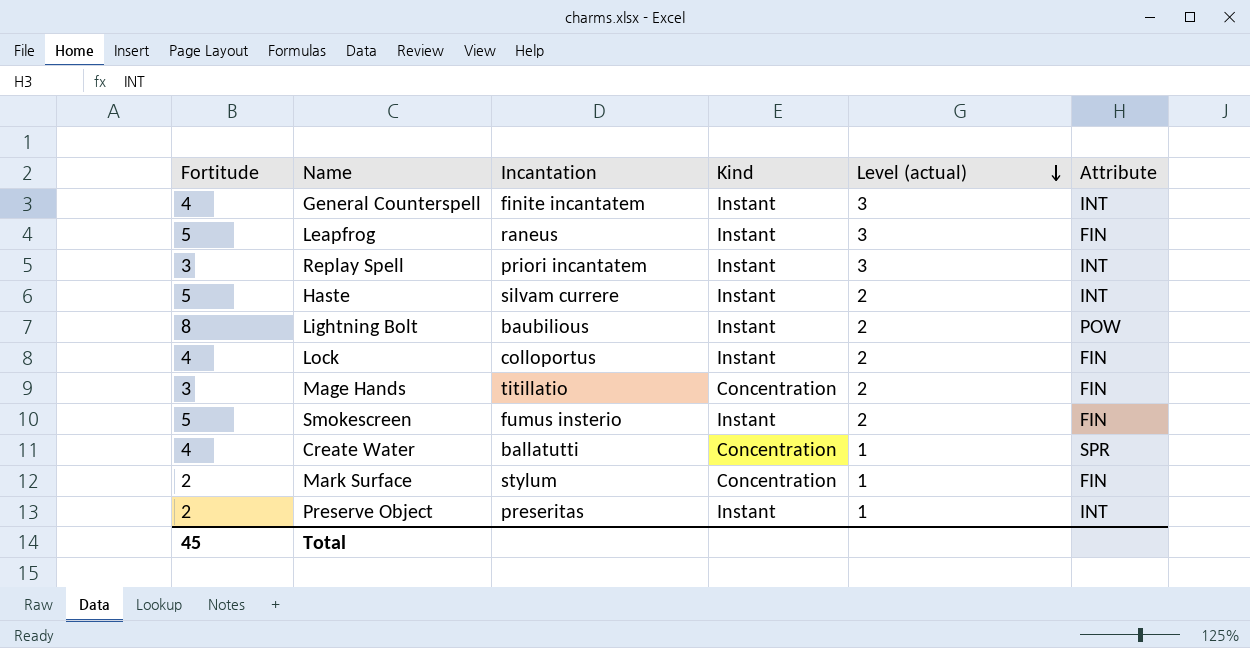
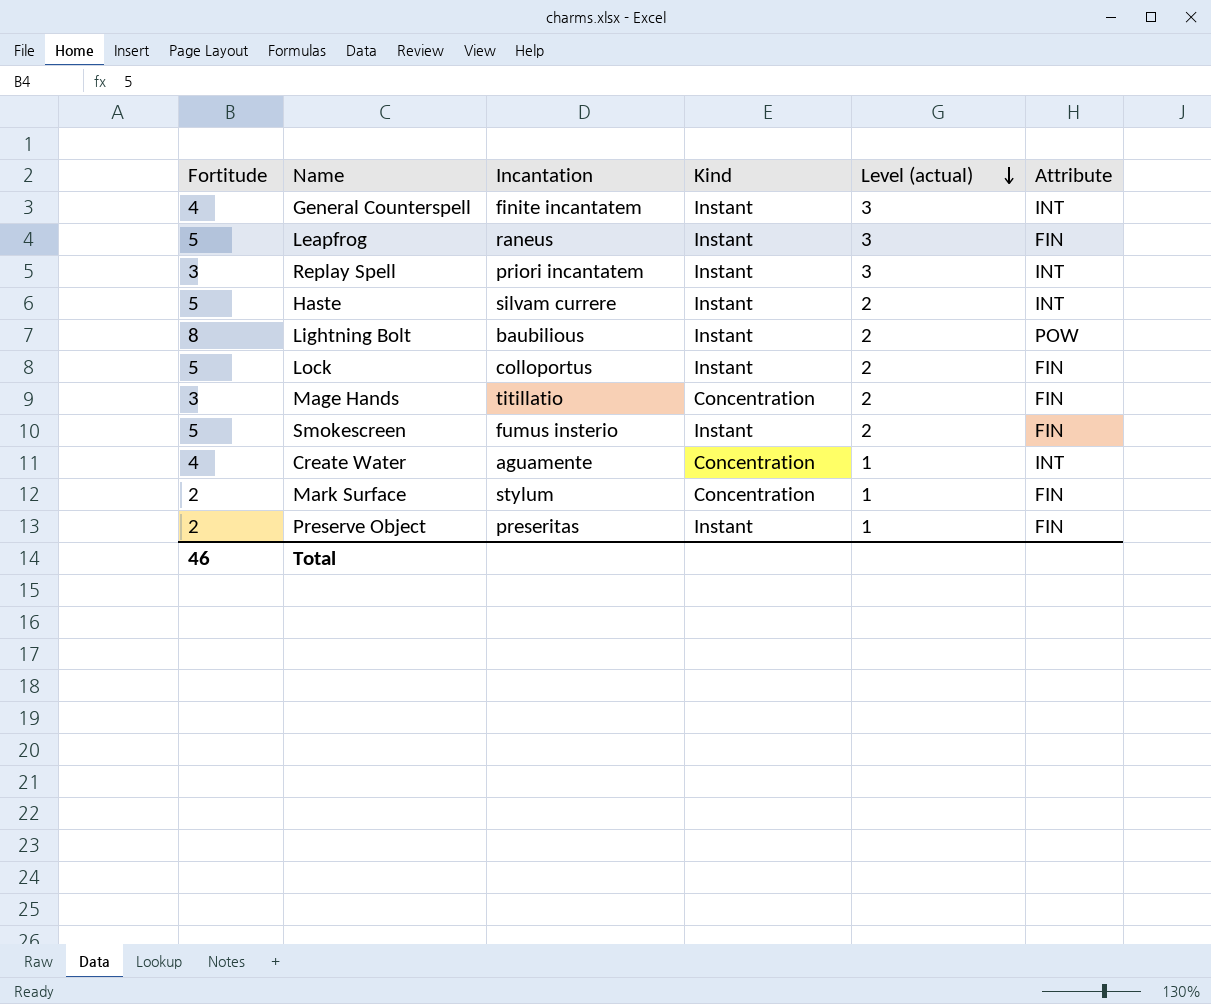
Lock | Fortitude: 4 -> 5
Create Water | Incantation: ballatutti -> aguamente
Create Water | Attribute: SPR -> INT
Preserve Object | Attribute: INT -> FIN
Total | Fortitude: 45 -> 46

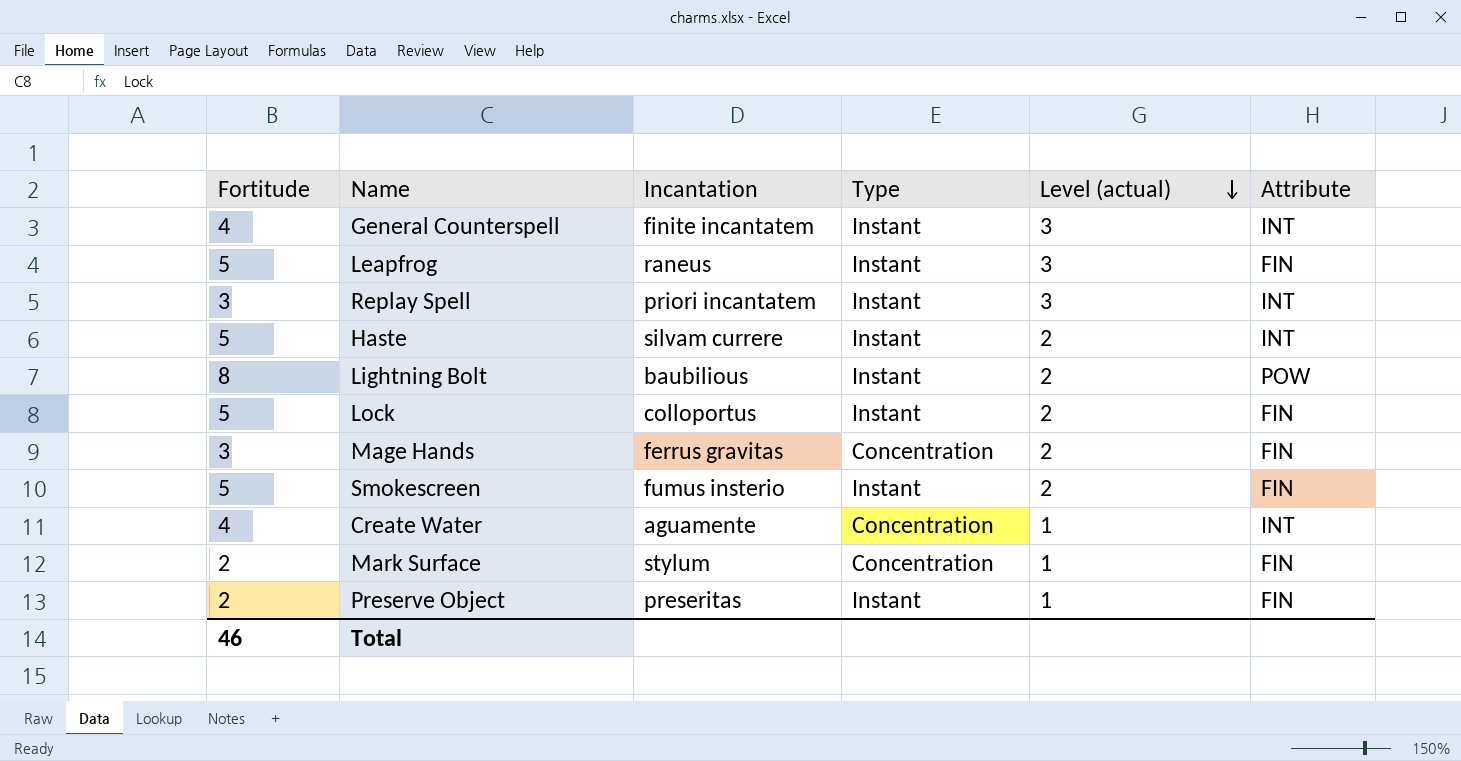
column name: Kind -> Type
Mage Hands | Incantation: titillatio -> ferrus gravitas

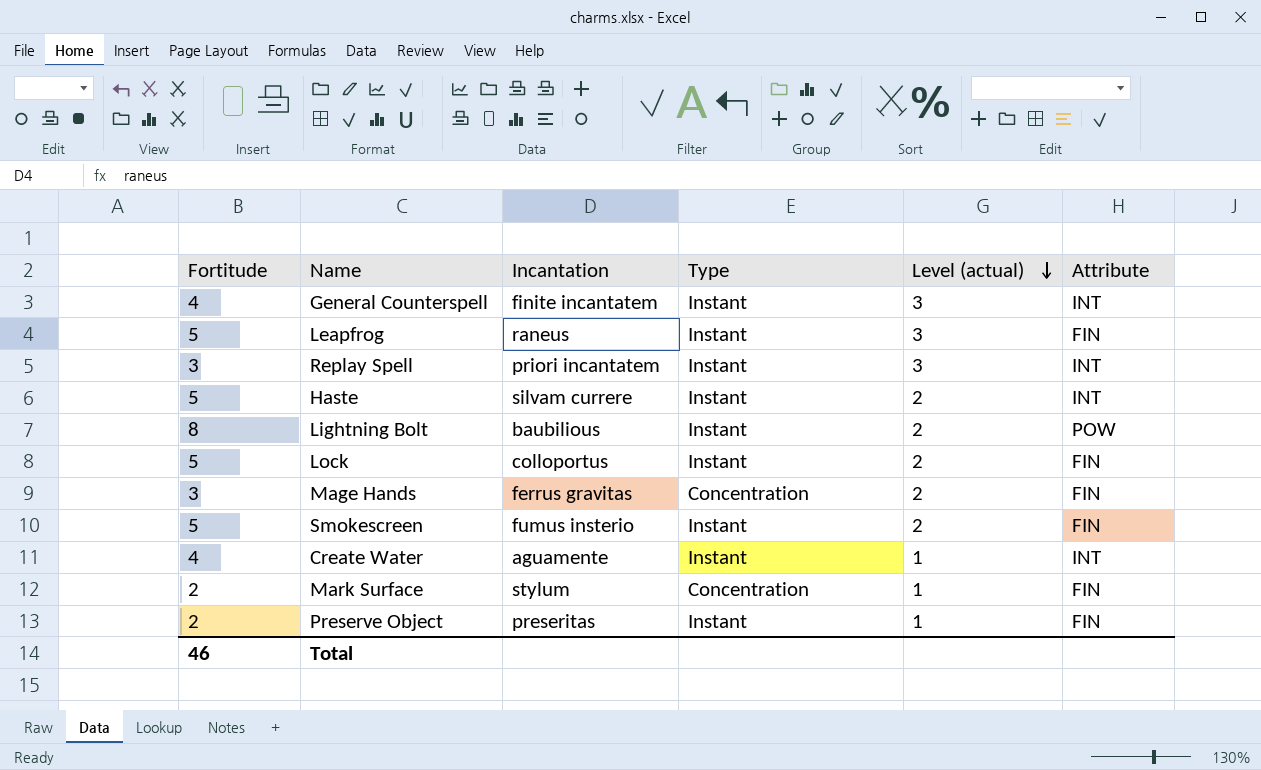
Create Water | Type: Concentration -> Instant

